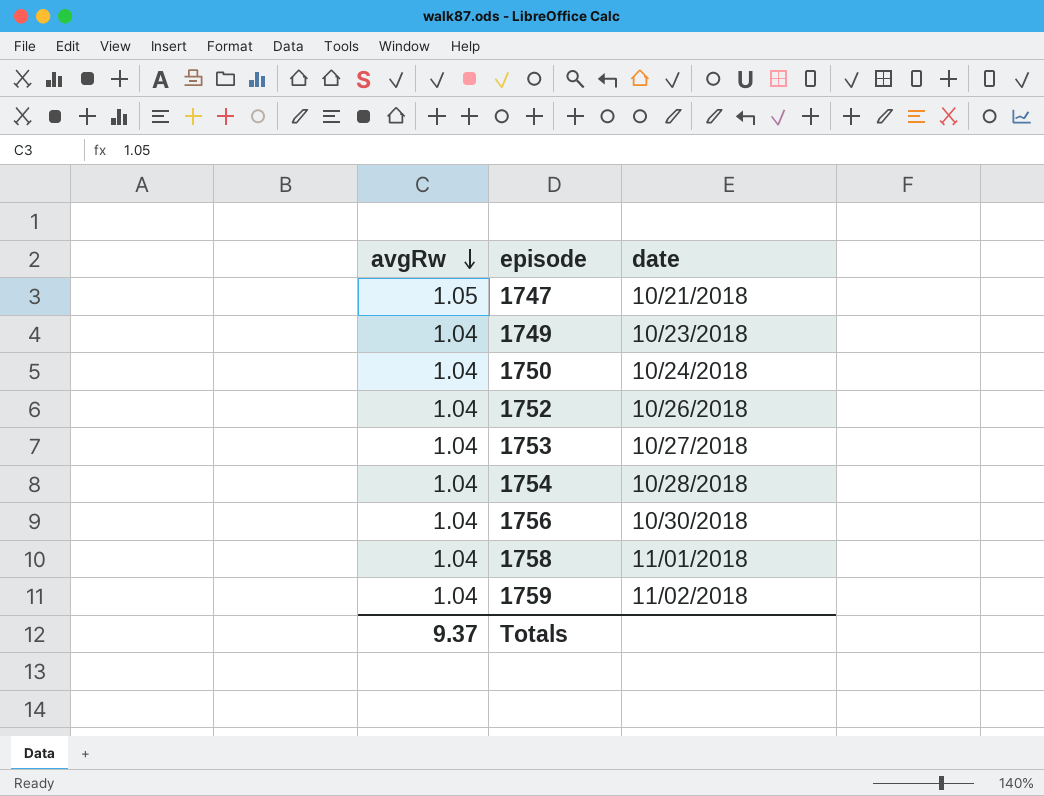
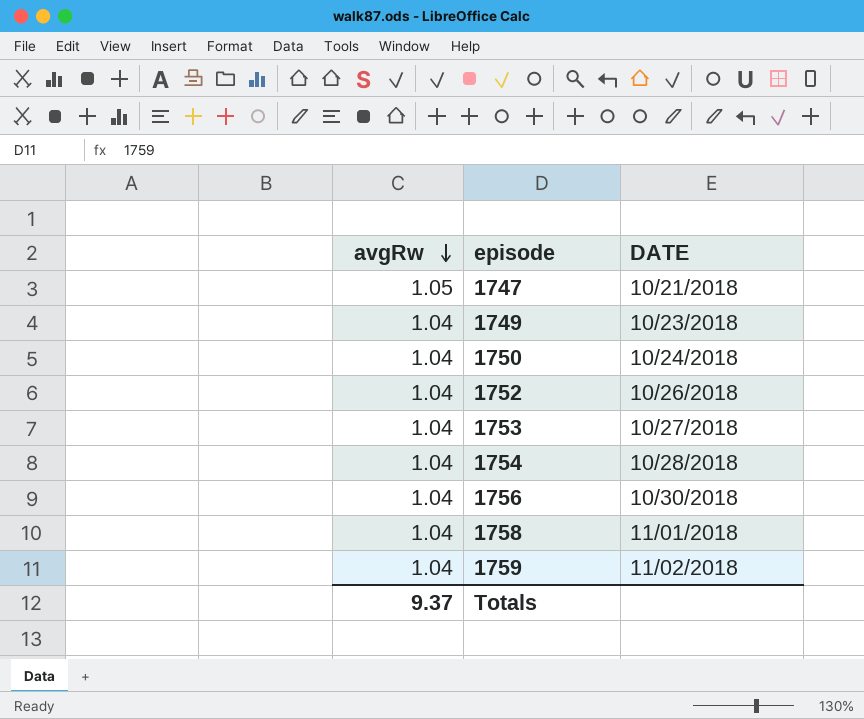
column name: date -> DATE

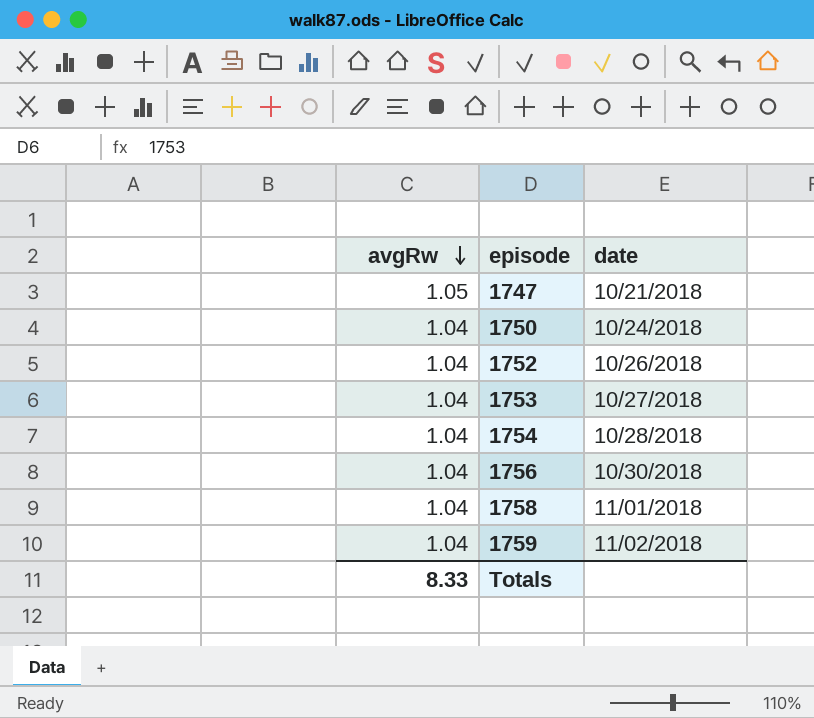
column name: DATE -> date
row 1749: 1.04 | 10/23/2018 -> none
Totals | avgRw: 9.37 -> 8.33

